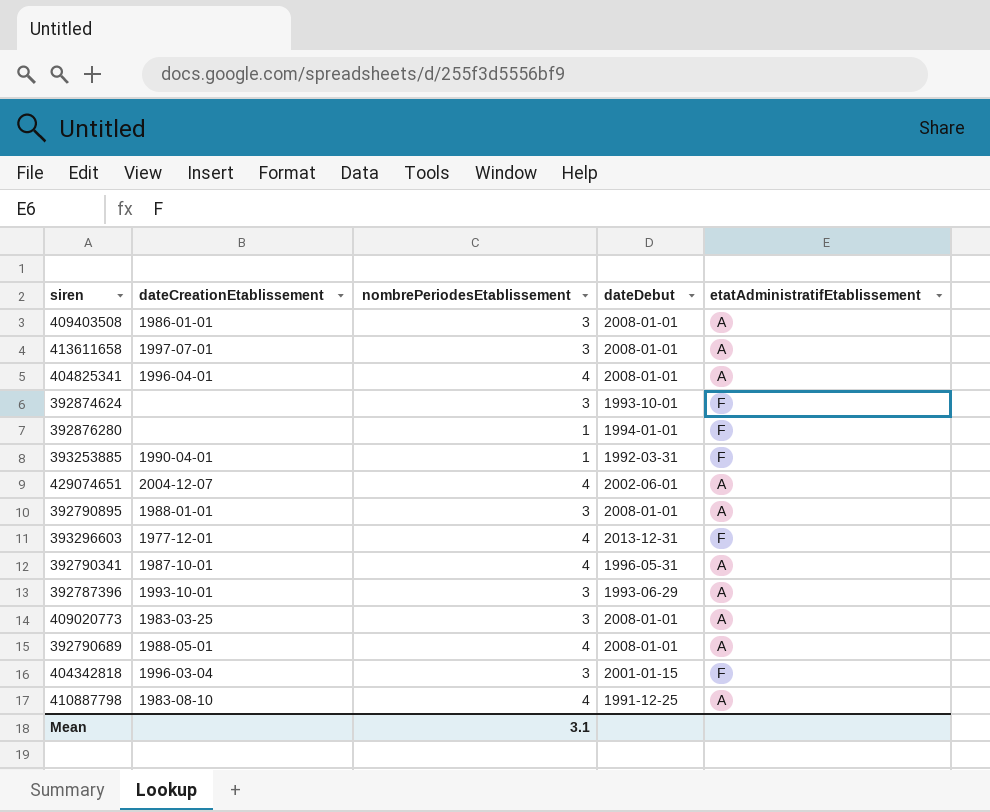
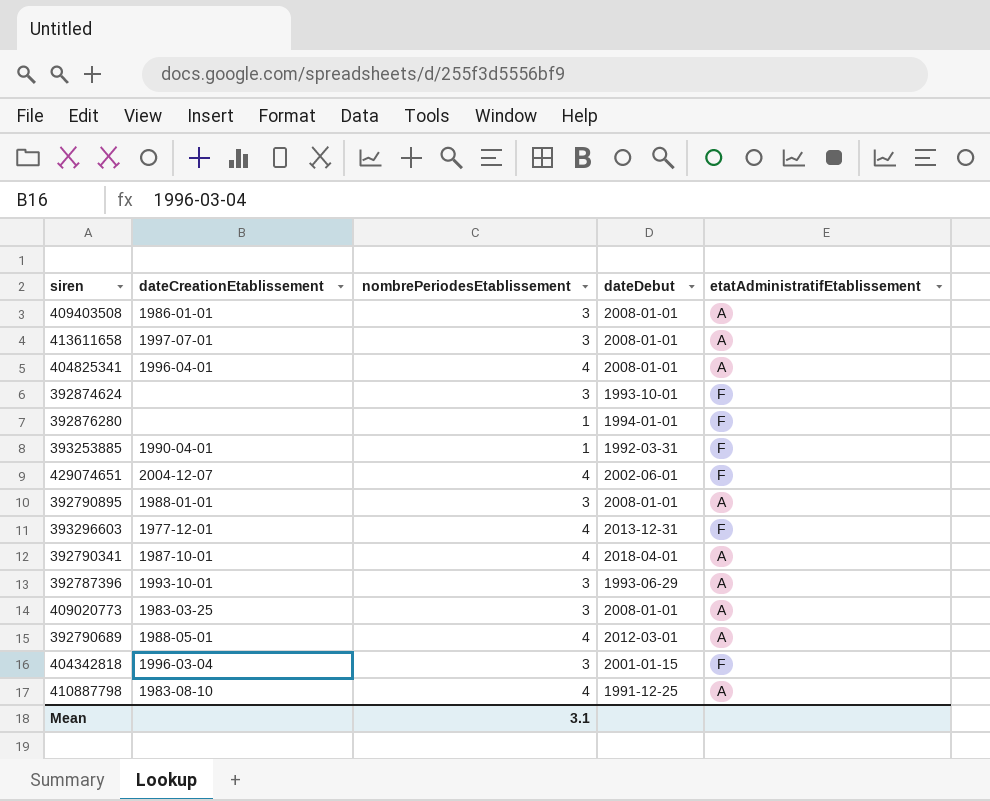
429074651 | etatAdministratifEtablissement: A -> F
392790341 | dateDebut: 1996-05-31 -> 2018-04-01
392790689 | dateDebut: 2008-01-01 -> 2012-03-01

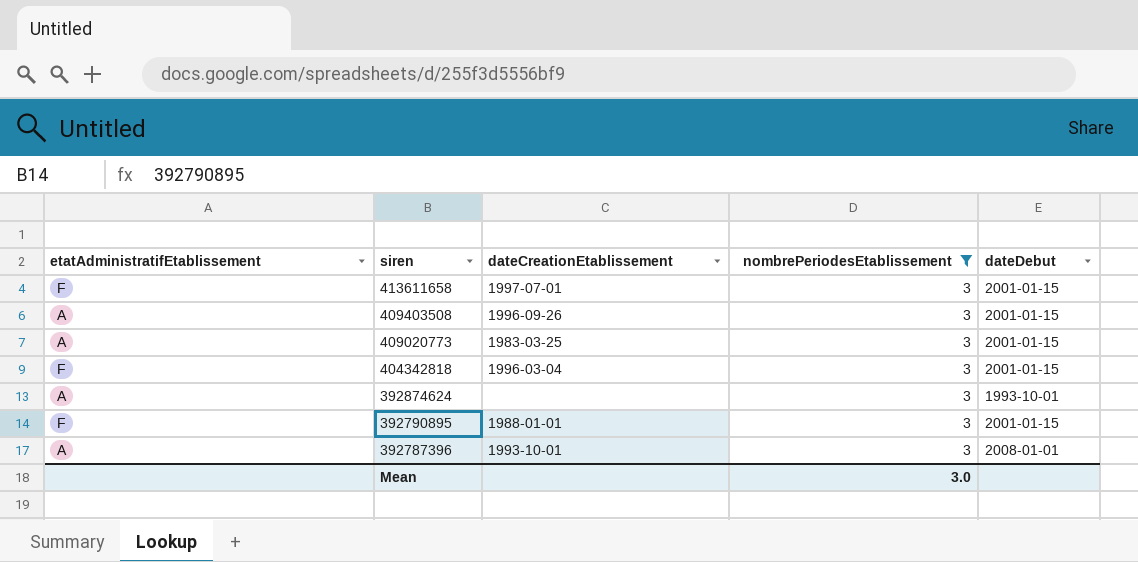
filter: none -> nombrePeriodesEtablissement = 3
row order: none -> siren descending
column etatAdministratifEtablissement | position: 5 -> 1
413611658 | etatAdministratifEtablissement: A -> F
413611658 | dateDebut: 2008-01-01 -> 2001-01-15
409403508 | dateCreationEtablissement: 1986-01-01 -> 1996-09-26
409403508 | dateDebut: 2008-01-01 -> 2001-01-15
409020773 | dateDebut: 2008-01-01 -> 2001-01-15
392874624 | etatAdministratifEtablissement: F -> A
392790895 | etatAdministratifEtablissement: A -> F
392790895 | dateDebut: 2008-01-01 -> 2001-01-15
392787396 | dateDebut: 1993-06-29 -> 2008-01-01
Mean | nombrePeriodesEtablissement: 3.1 -> 3.0

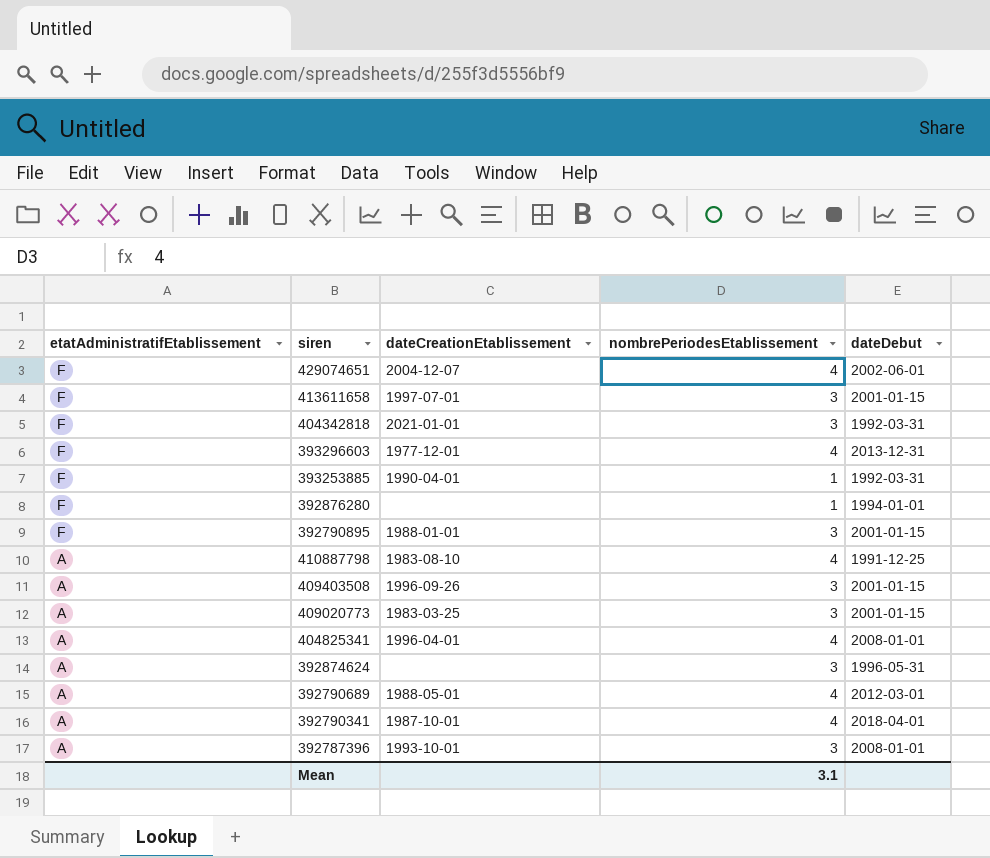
filter: nombrePeriodesEtablissement = 3 -> none
row order: siren descending -> etatAdministratifEtablissement descending
404342818 | dateCreationEtablissement: 1996-03-04 -> 2021-01-01
404342818 | dateDebut: 2001-01-15 -> 1992-03-31
392874624 | dateDebut: 1993-10-01 -> 1996-05-31
Mean | nombrePeriodesEtablissement: 3.0 -> 3.1

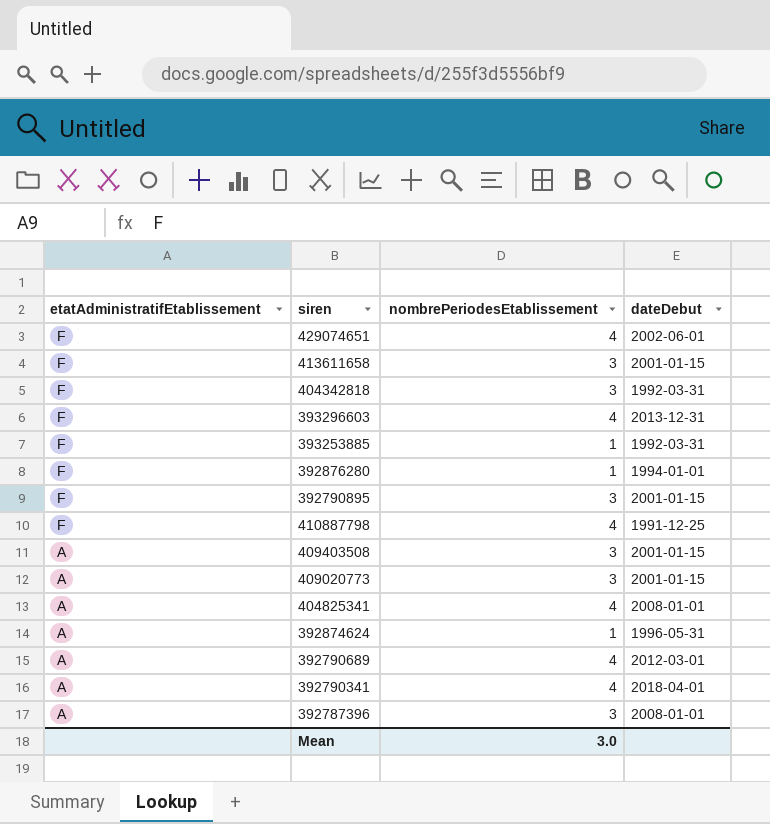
column dateCreationEtablissement | position: 3 -> none
410887798 | etatAdministratifEtablissement: A -> F
392874624 | nombrePeriodesEtablissement: 3 -> 1
Mean | nombrePeriodesEtablissement: 3.1 -> 3.0

